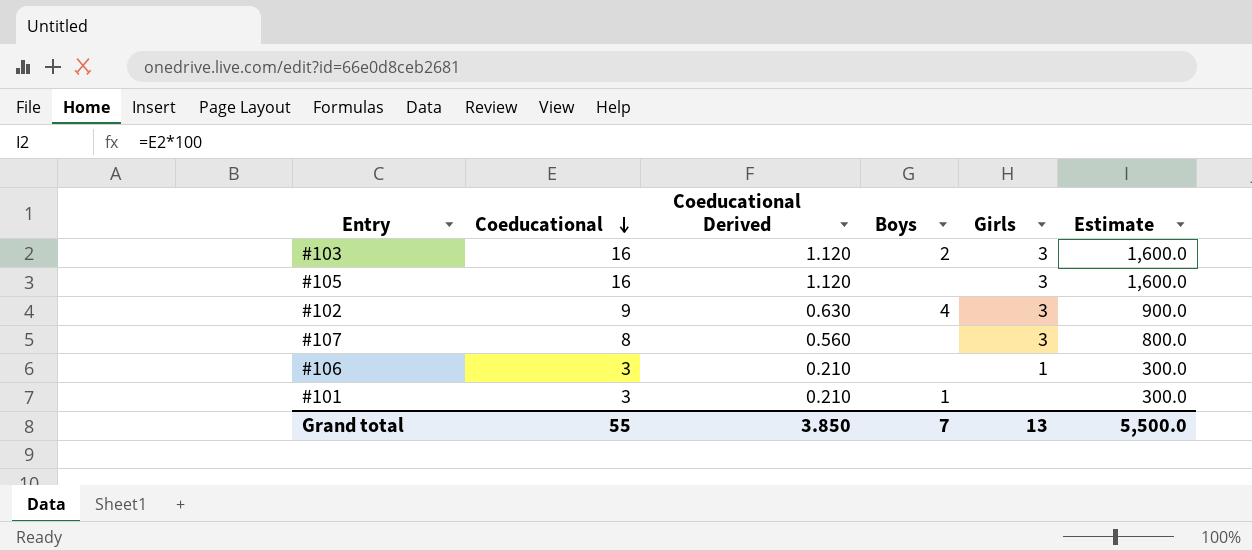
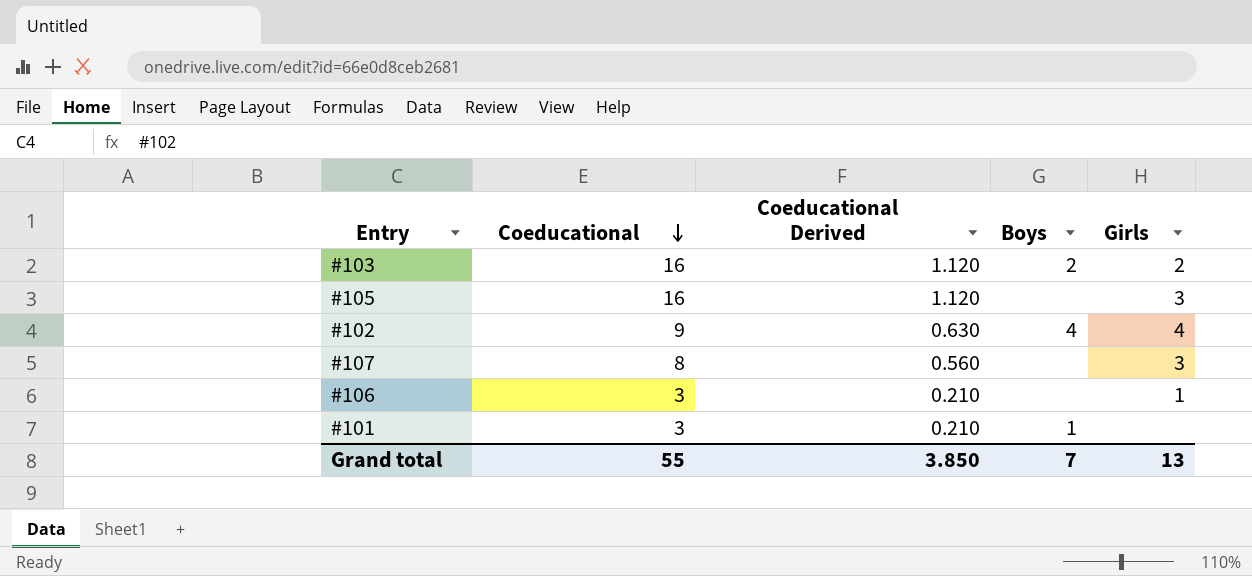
column Estimate | formula: [Coeducational] * 100 -> none
#103 | Girls: 3 -> 2
#102 | Girls: 3 -> 4

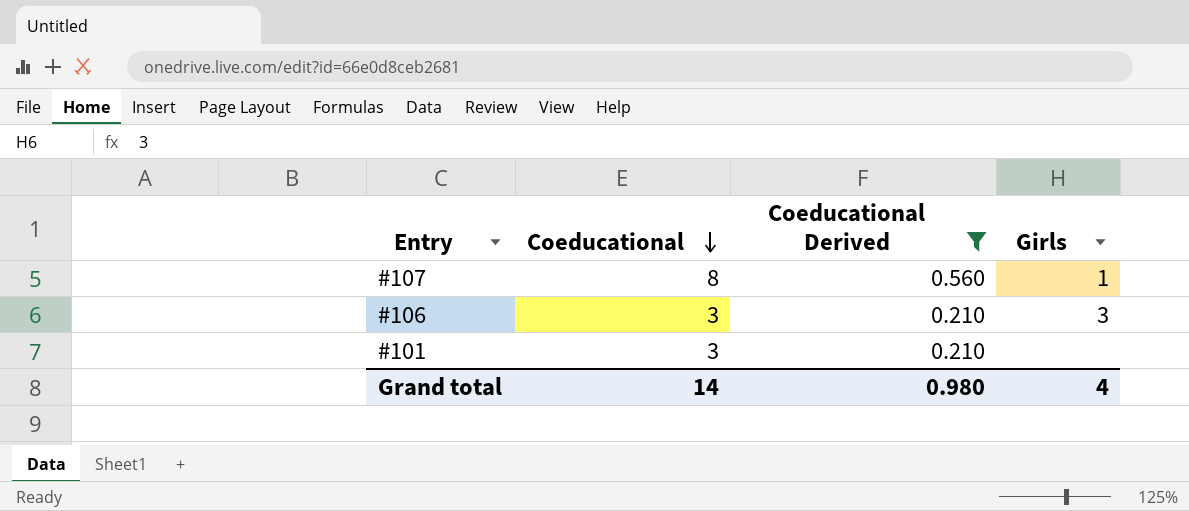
filter: none -> Coeducational Derived <= 0.560
column Boys | position: 4 -> none
#107 | Girls: 3 -> 1
#106 | Girls: 1 -> 3
Grand total | Coeducational: 55 -> 14
Grand total | Coeducational Derived: 3.850 -> 0.980
Grand total | Girls: 13 -> 4

